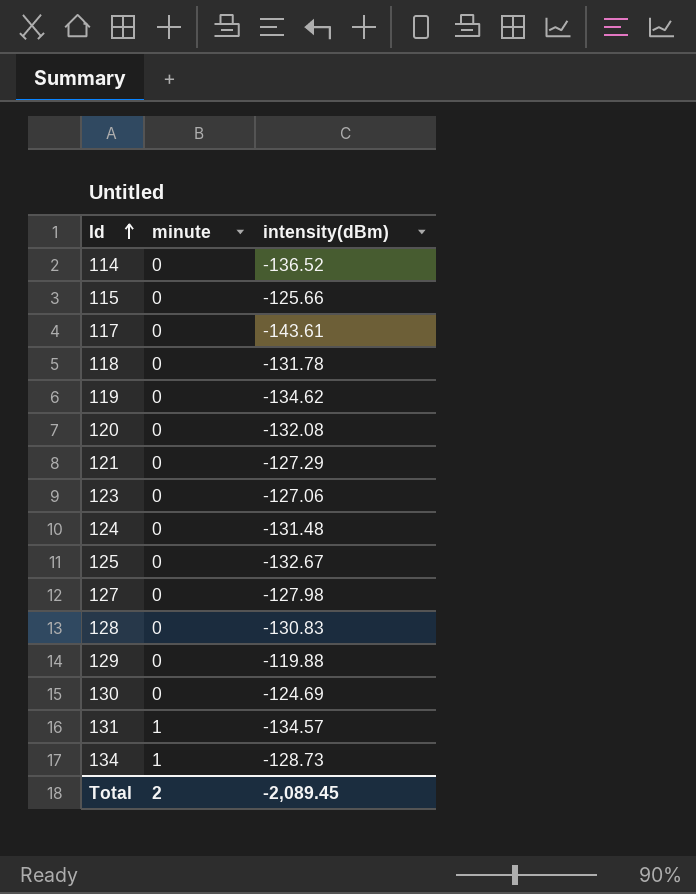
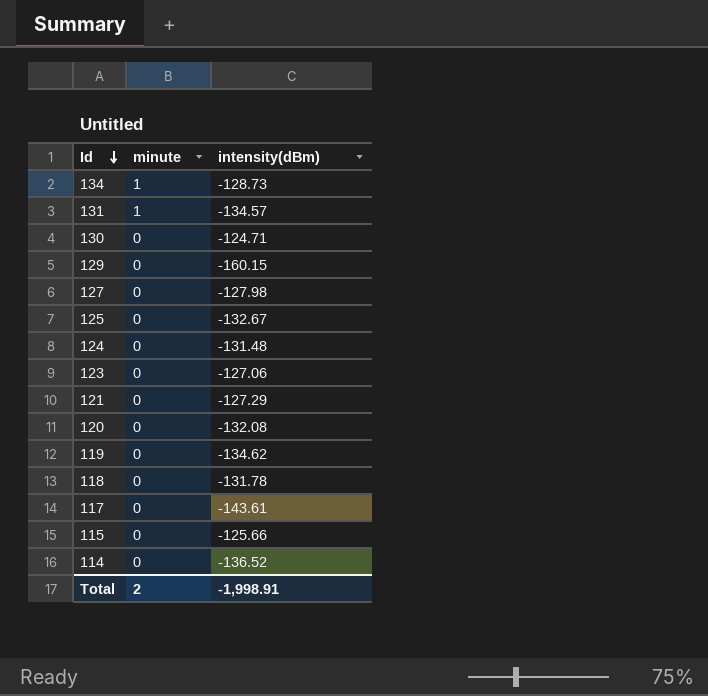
row order: Id ascending -> Id descending
row 128: 0 | -130.83 -> none
130 | intensity(dBm): -124.69 -> -124.71
129 | intensity(dBm): -119.88 -> -160.15
Total | intensity(dBm): -2,089.45 -> -1,998.91

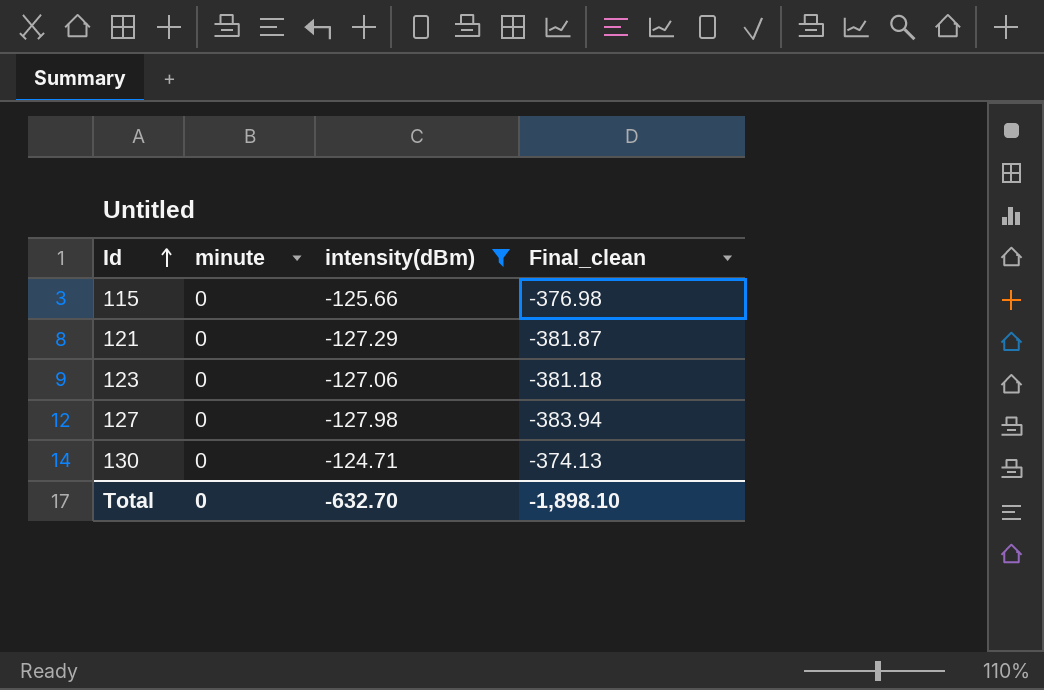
filter: none -> intensity(dBm) >= -127.98
row order: Id descending -> Id ascending
column Final_clean | formula: none -> [intensity(dBm)] * 3
Total | minute: 2 -> 0
Total | intensity(dBm): -1,998.91 -> -632.70

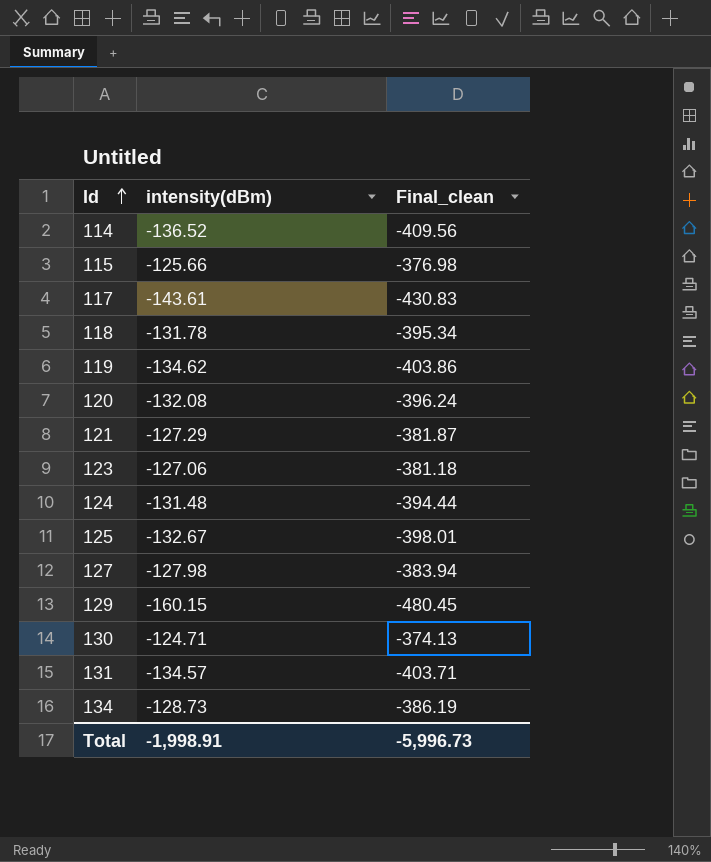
filter: intensity(dBm) >= -127.98 -> none
column minute | position: 2 -> none
Total | intensity(dBm): -632.70 -> -1,998.91
Total | Final_clean: -1,898.10 -> -5,996.73

